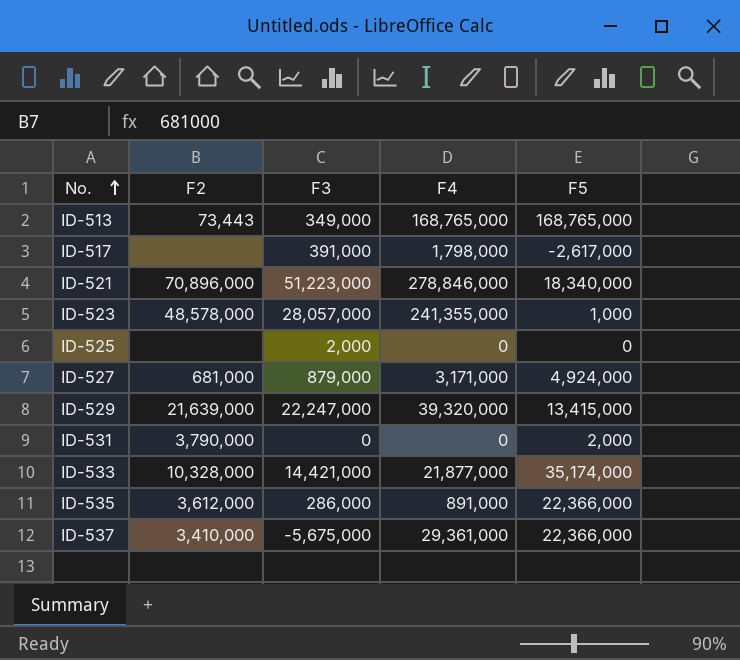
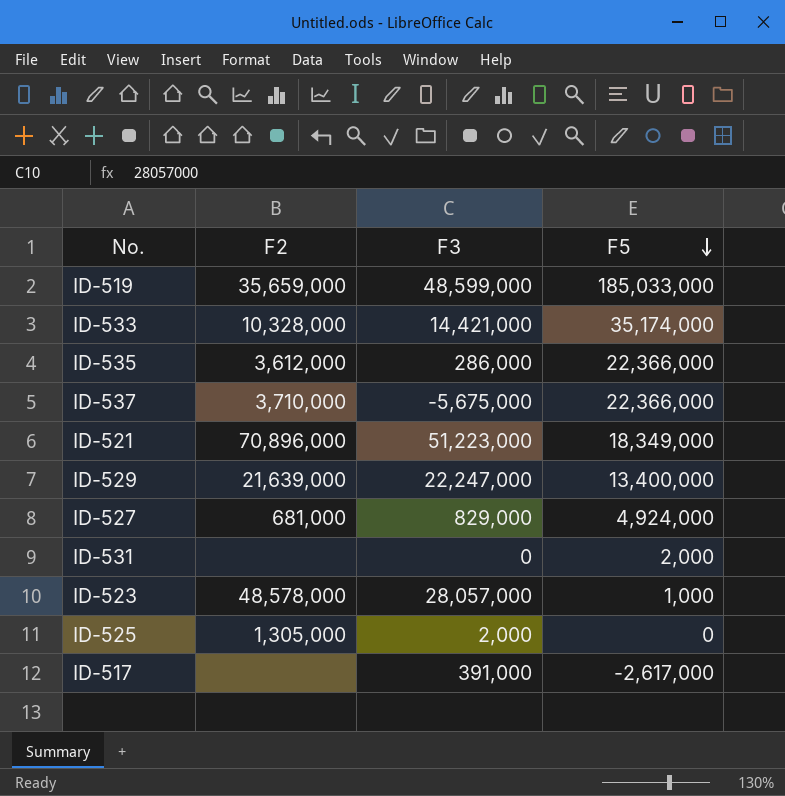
row order: No. ascending -> F5 descending
column F4 | position: 4 -> none
row ID-513: 73,443 | 349,000 | 168,765,000 | 168,765,000 -> none
row ID-519: none -> 35,659,000 | 48,599,000 | 185,033,000
ID-537 | F2: 3,410,000 -> 3,710,000
ID-521 | F5: 18,340,000 -> 18,349,000
ID-529 | F5: 13,415,000 -> 13,400,000
ID-527 | F3: 879,000 -> 829,000
ID-531 | F2: 3,790,000 -> none
ID-525 | F2: none -> 1,305,000

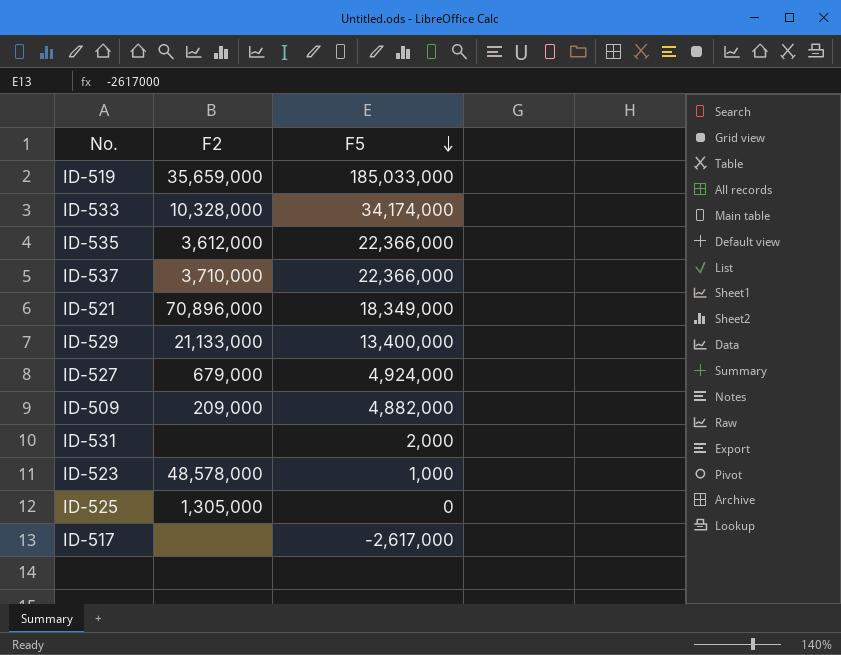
column F3 | position: 3 -> none
ID-533 | F5: 35,174,000 -> 34,174,000
ID-529 | F2: 21,639,000 -> 21,133,000
ID-527 | F2: 681,000 -> 679,000
row ID-509: none -> 209,000 | 4,882,000

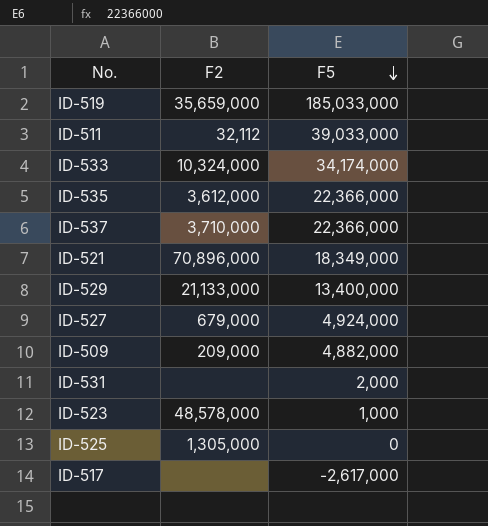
row ID-511: none -> 32,112 | 39,033,000
ID-533 | F2: 10,328,000 -> 10,324,000

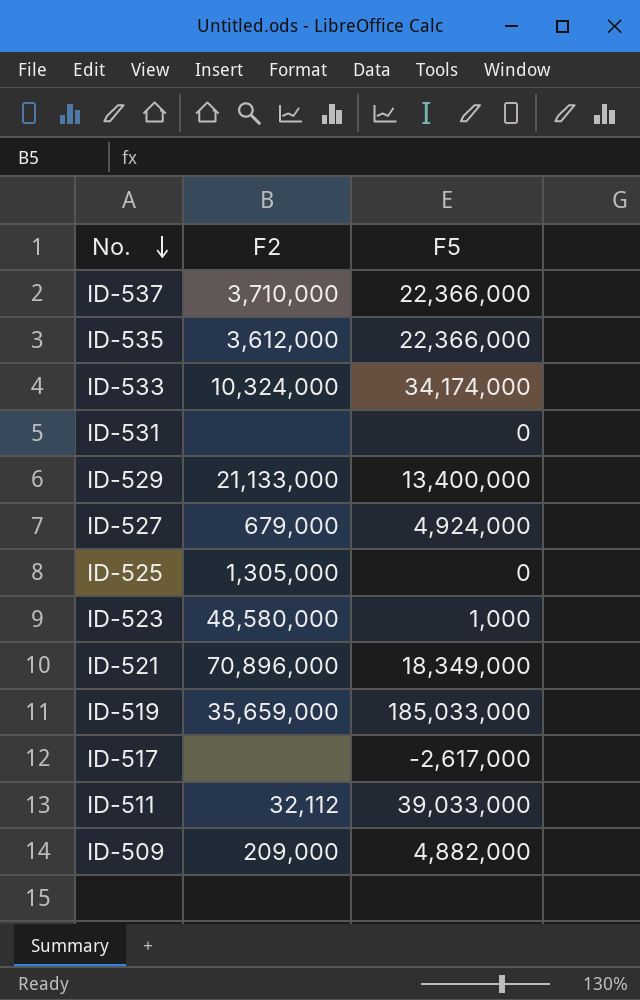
row order: F5 descending -> No. descending
ID-531 | F5: 2,000 -> 0
ID-523 | F2: 48,578,000 -> 48,580,000

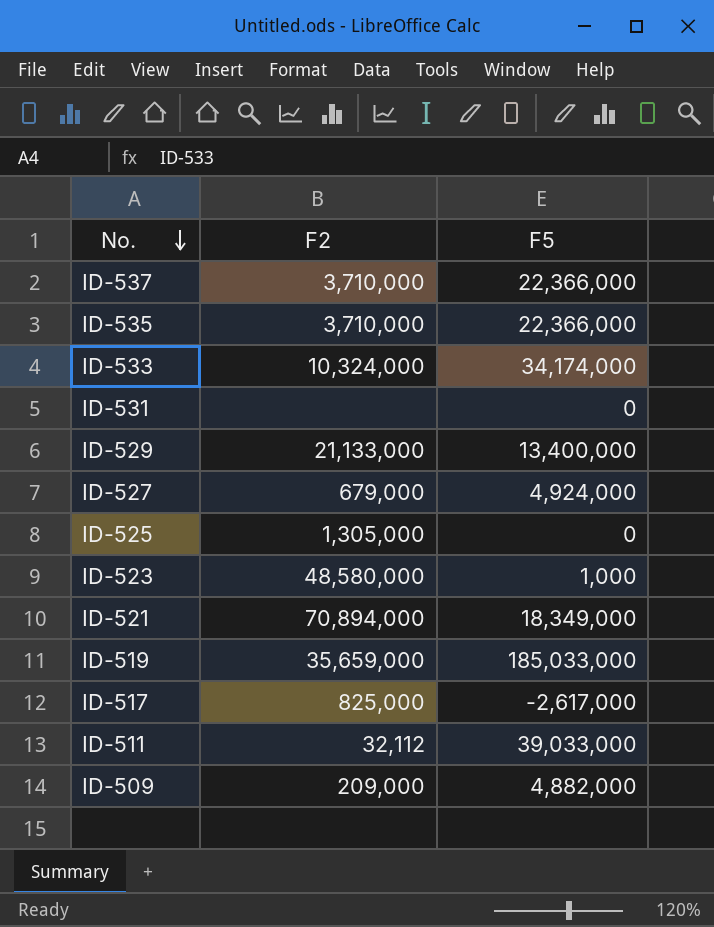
ID-535 | F2: 3,612,000 -> 3,710,000
ID-521 | F2: 70,896,000 -> 70,894,000
ID-517 | F2: none -> 825,000

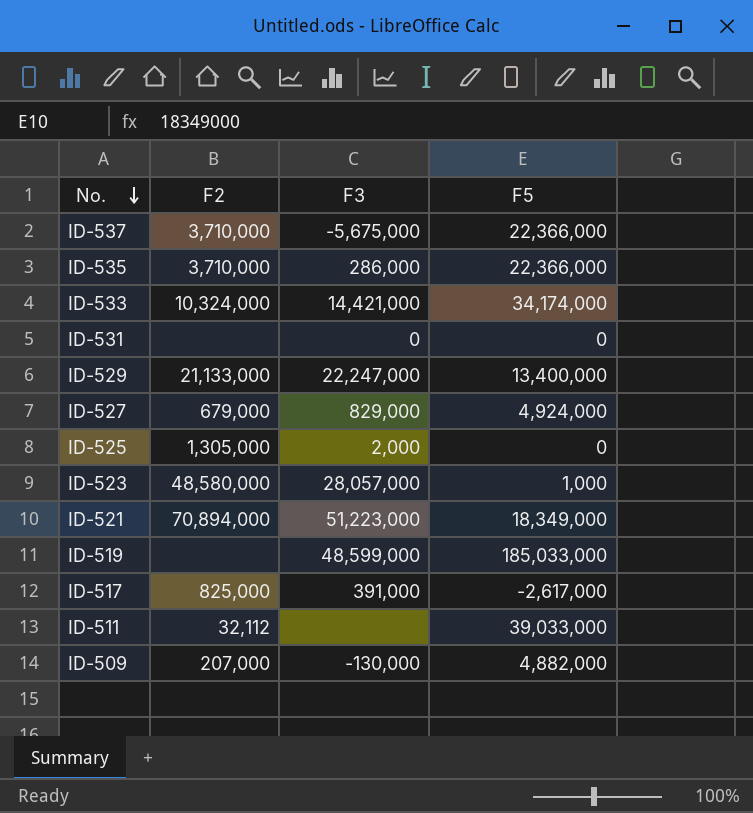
column F3 | position: none -> 3
ID-519 | F2: 35,659,000 -> none
ID-509 | F2: 209,000 -> 207,000

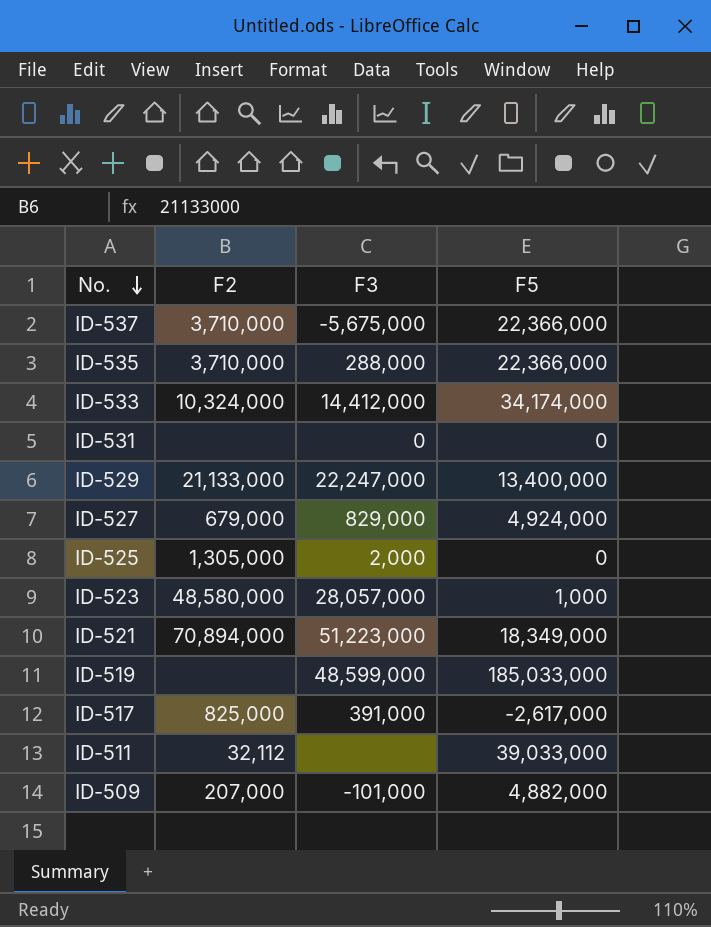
ID-535 | F3: 286,000 -> 288,000
ID-533 | F3: 14,421,000 -> 14,412,000
ID-509 | F3: -130,000 -> -101,000

